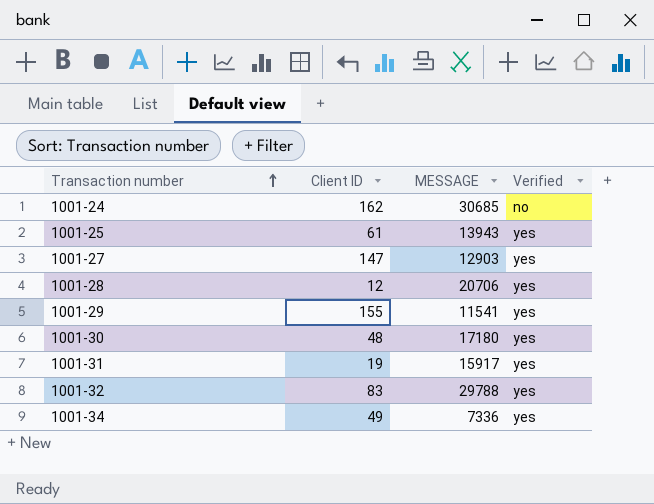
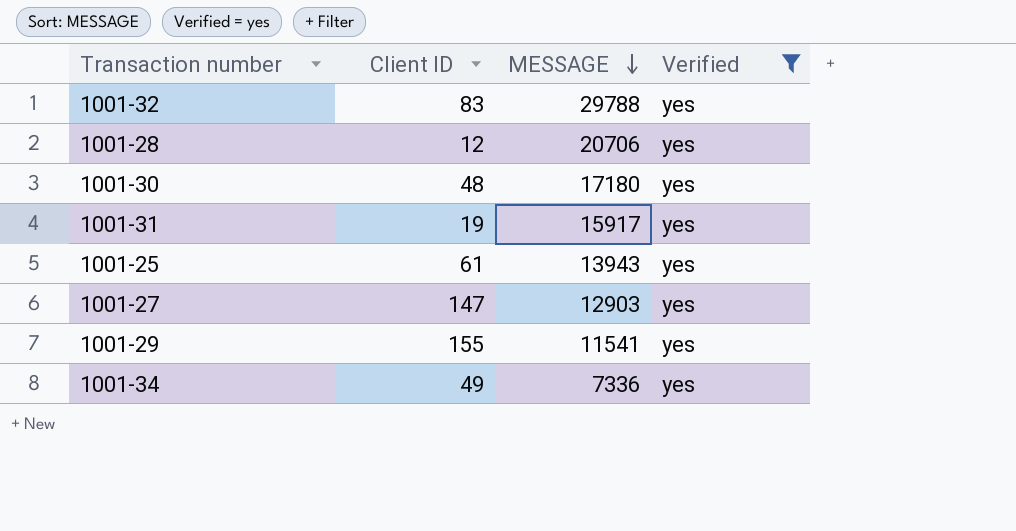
filter: none -> Verified = yes
row order: Transaction number ascending -> MESSAGE descending

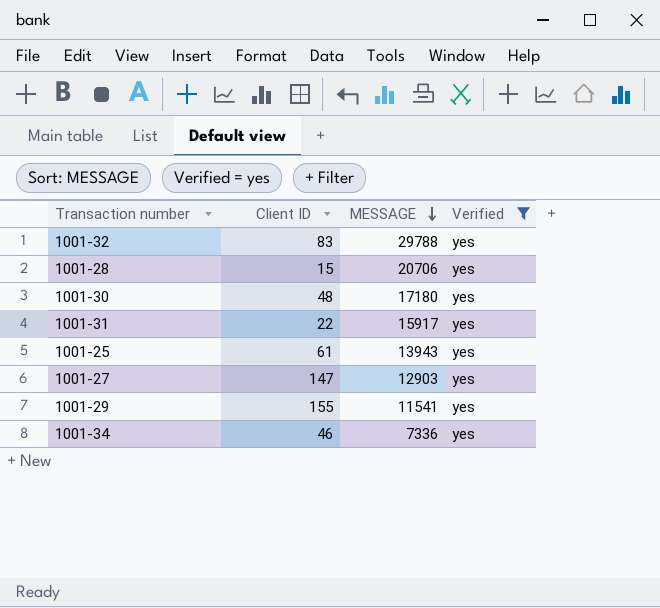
1001-28 | Client ID: 12 -> 15
1001-31 | Client ID: 19 -> 22
1001-34 | Client ID: 49 -> 46

